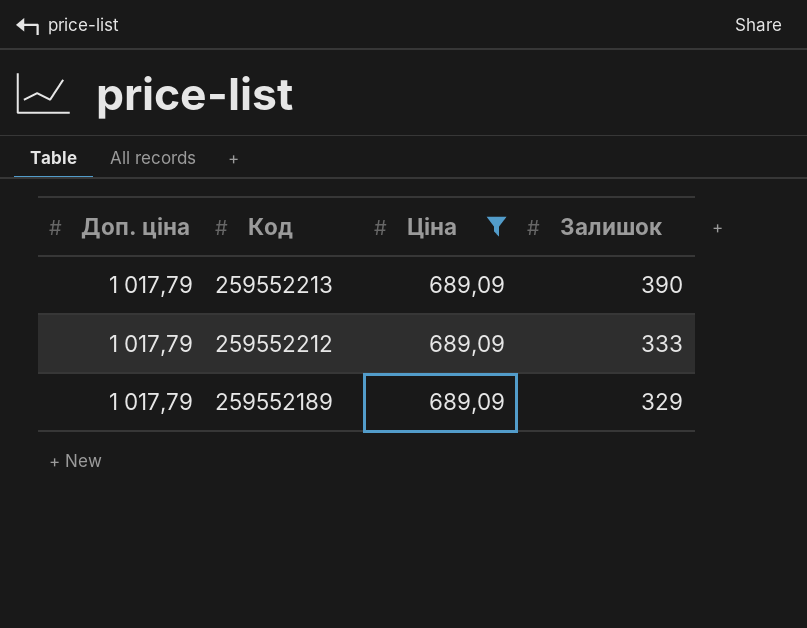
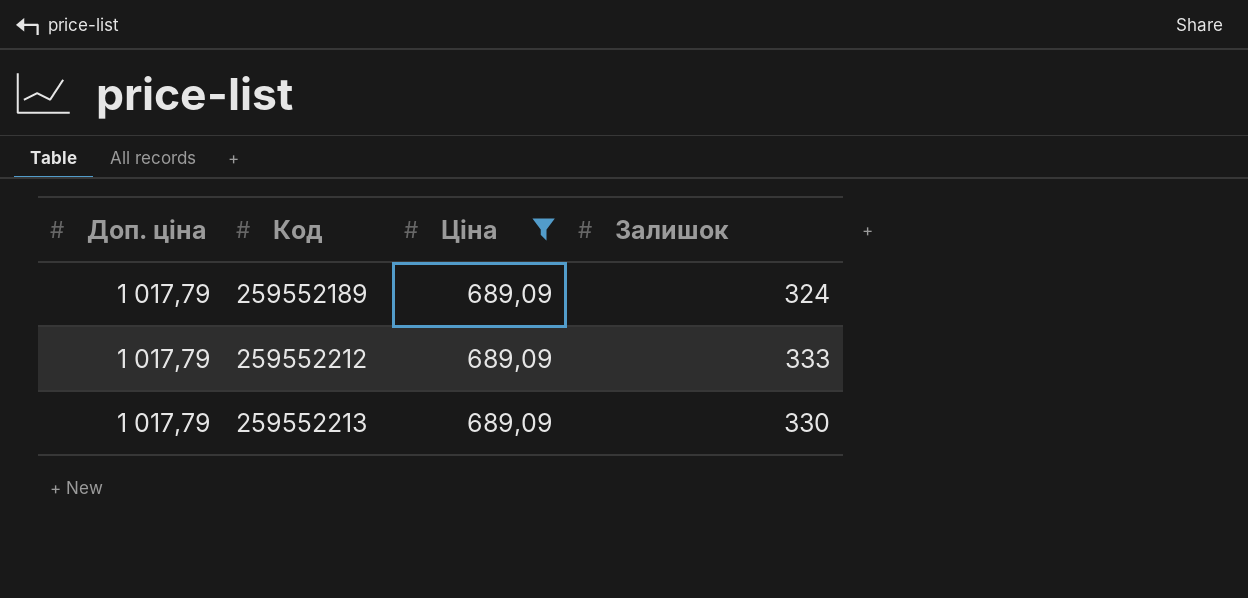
row order: Код descending -> Код ascending
259552189 | Залишок: 329 -> 324
259552213 | Залишок: 390 -> 330

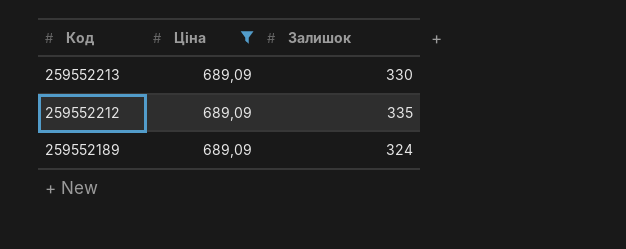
row order: Код ascending -> Код descending
column Доп. ціна | position: 1 -> none
259552212 | Залишок: 333 -> 335

